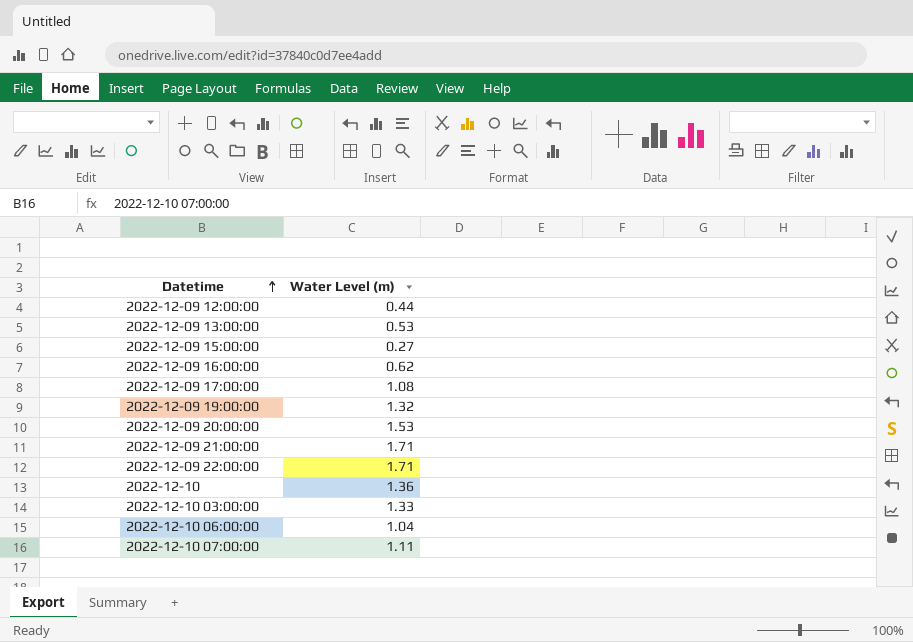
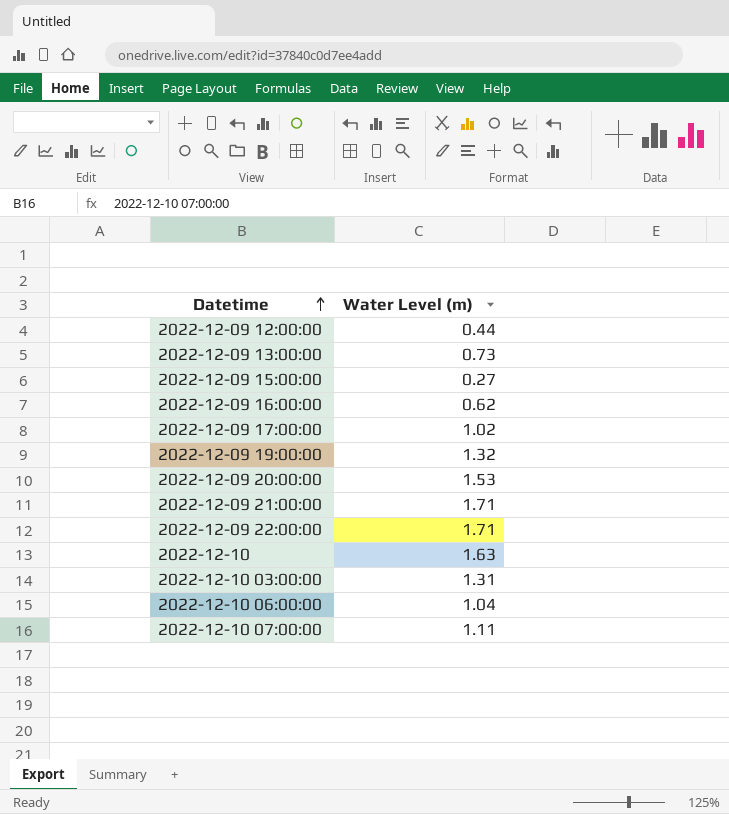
2022-12-09 13:00:00 | Water Level (m): 0.53 -> 0.73
2022-12-09 17:00:00 | Water Level (m): 1.08 -> 1.02
2022-12-10 | Water Level (m): 1.36 -> 1.63
2022-12-10 03:00:00 | Water Level (m): 1.33 -> 1.31

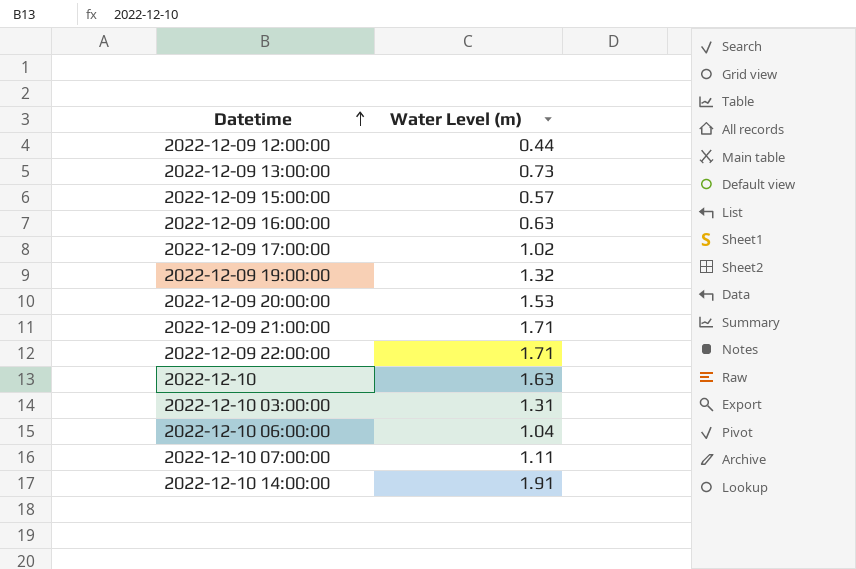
2022-12-09 15:00:00 | Water Level (m): 0.27 -> 0.57
2022-12-09 16:00:00 | Water Level (m): 0.62 -> 0.63
row 2022-12-10 14:00:00: none -> 1.91

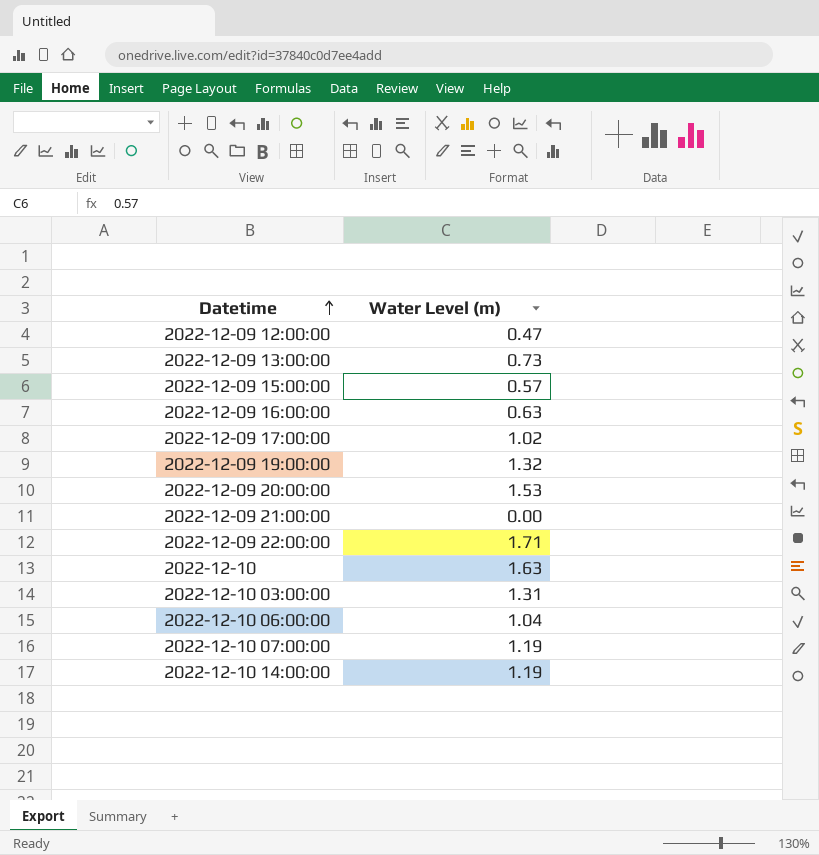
2022-12-09 12:00:00 | Water Level (m): 0.44 -> 0.47
2022-12-09 21:00:00 | Water Level (m): 1.71 -> 0.00
2022-12-10 07:00:00 | Water Level (m): 1.11 -> 1.19
2022-12-10 14:00:00 | Water Level (m): 1.91 -> 1.19

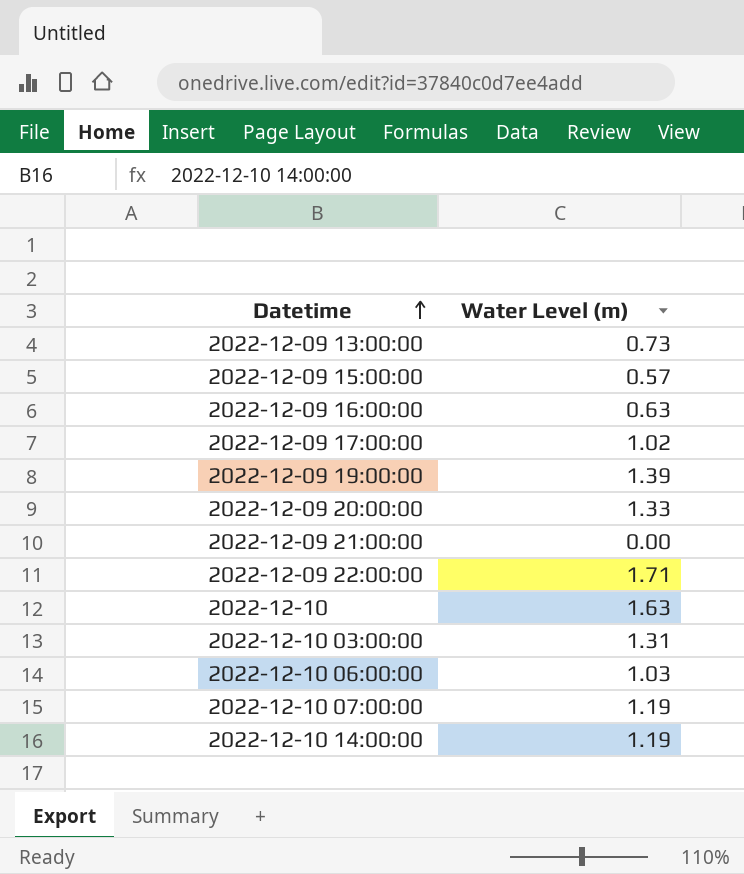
row 2022-12-09 12:00:00: 0.47 -> none
2022-12-09 19:00:00 | Water Level (m): 1.32 -> 1.39
2022-12-09 20:00:00 | Water Level (m): 1.53 -> 1.33
2022-12-10 06:00:00 | Water Level (m): 1.04 -> 1.03

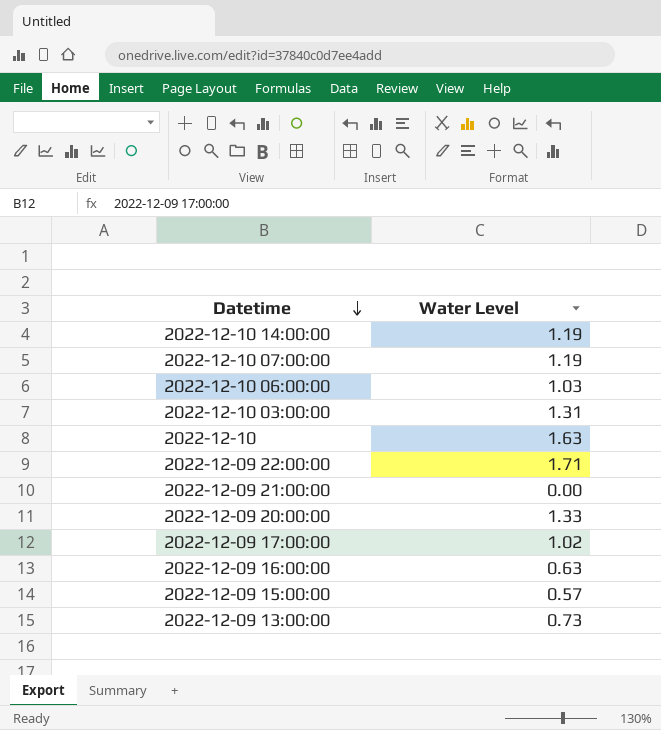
row order: Datetime ascending -> Datetime descending
column name: Water Level (m) -> Water Level
row 2022-12-09 19:00:00: 1.39 -> none

